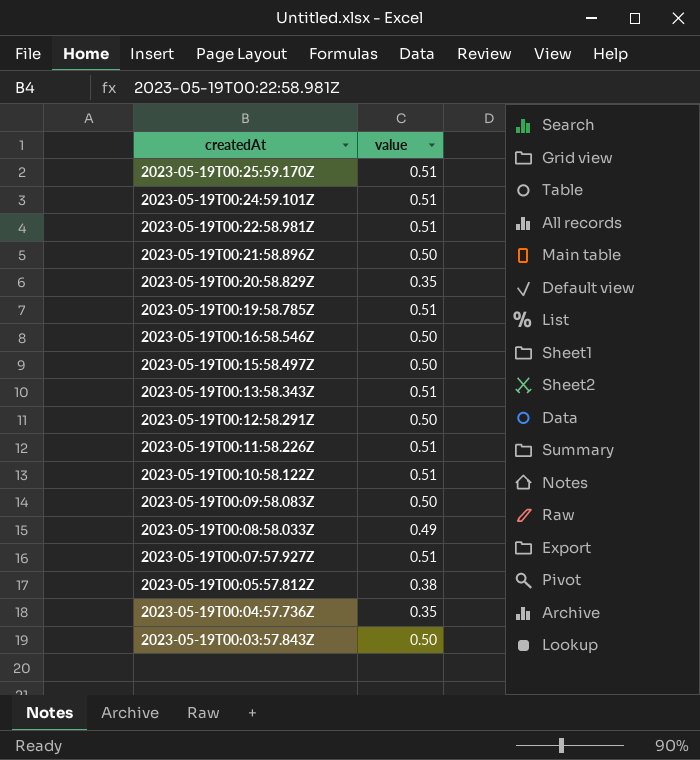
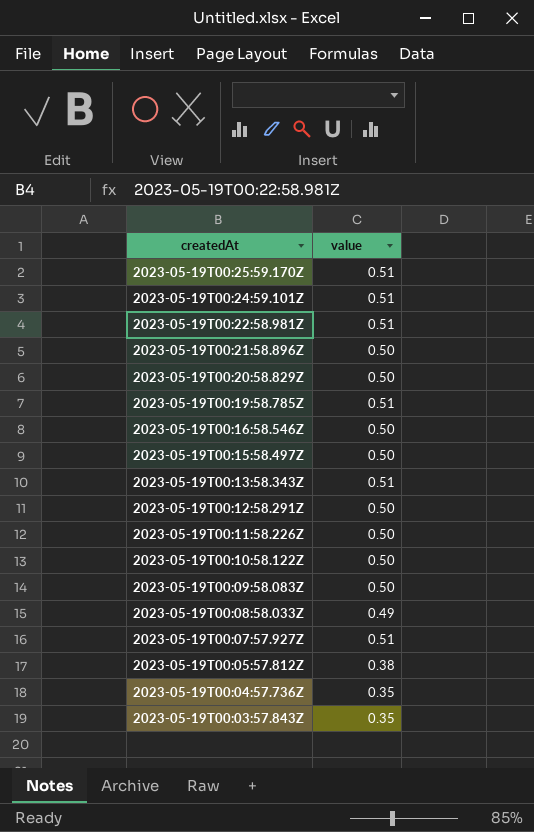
2023-05-19T00:20:58.829Z | value: 0.35 -> 0.50
2023-05-19T00:11:58.226Z | value: 0.51 -> 0.50
2023-05-19T00:10:58.122Z | value: 0.51 -> 0.50
2023-05-19T00:03:57.843Z | value: 0.50 -> 0.35

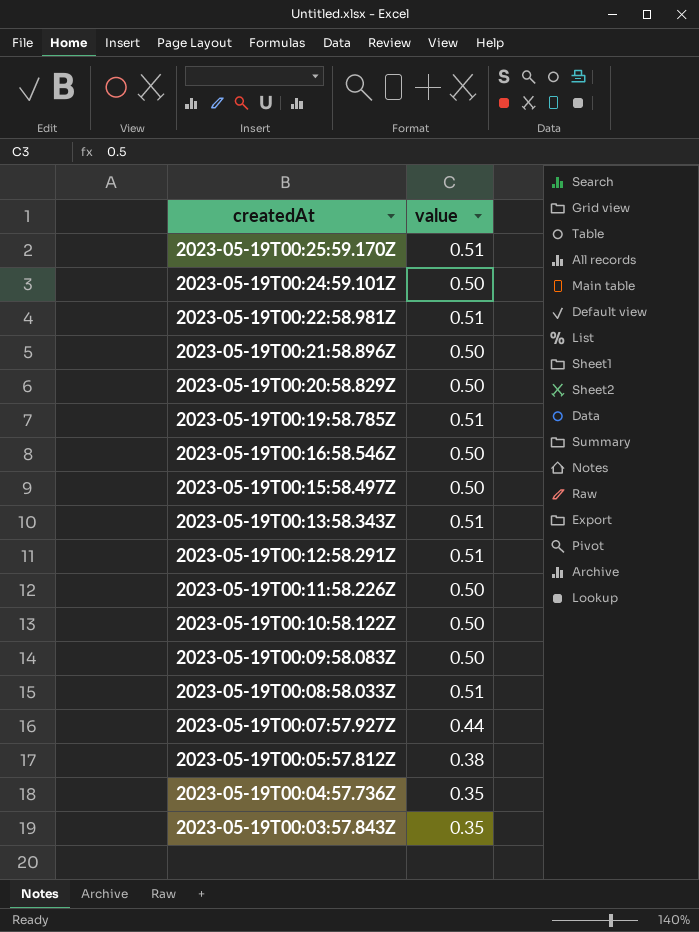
2023-05-19T00:24:59.101Z | value: 0.51 -> 0.50
2023-05-19T00:12:58.291Z | value: 0.50 -> 0.51
2023-05-19T00:08:58.033Z | value: 0.49 -> 0.51
2023-05-19T00:07:57.927Z | value: 0.51 -> 0.44

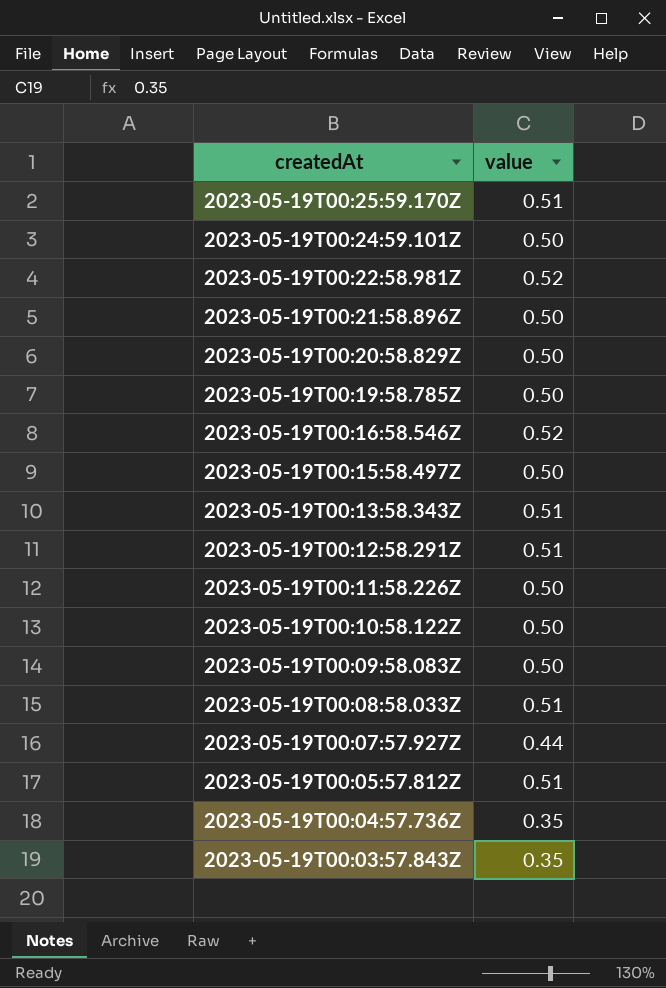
2023-05-19T00:22:58.981Z | value: 0.51 -> 0.52
2023-05-19T00:19:58.785Z | value: 0.51 -> 0.50
2023-05-19T00:16:58.546Z | value: 0.50 -> 0.52
2023-05-19T00:05:57.812Z | value: 0.38 -> 0.51

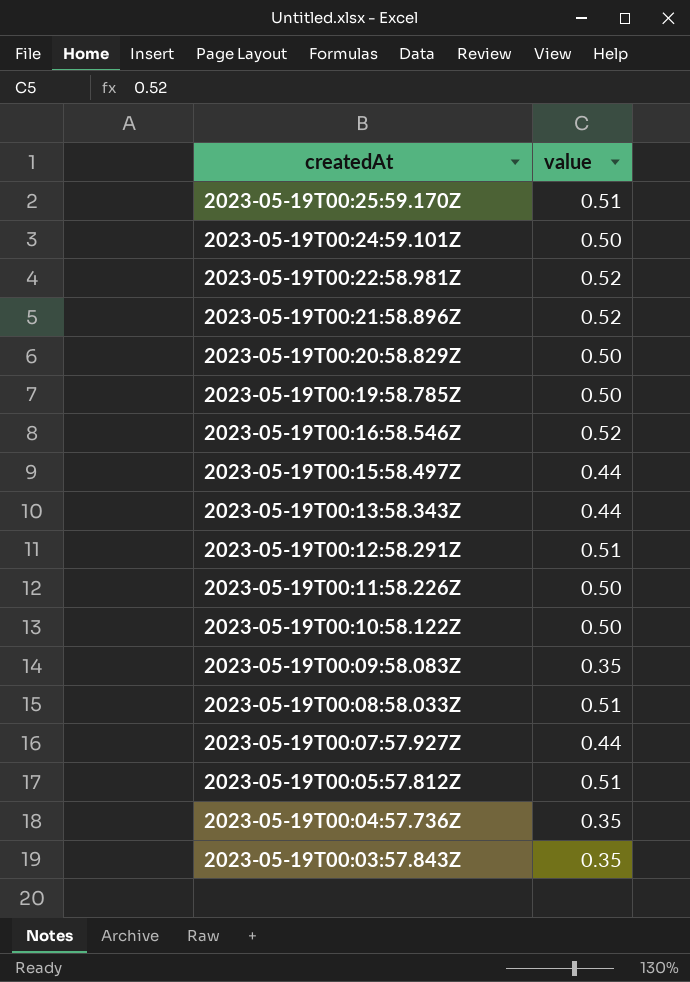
2023-05-19T00:21:58.896Z | value: 0.50 -> 0.52
2023-05-19T00:15:58.497Z | value: 0.50 -> 0.44
2023-05-19T00:13:58.343Z | value: 0.51 -> 0.44
2023-05-19T00:09:58.083Z | value: 0.50 -> 0.35

